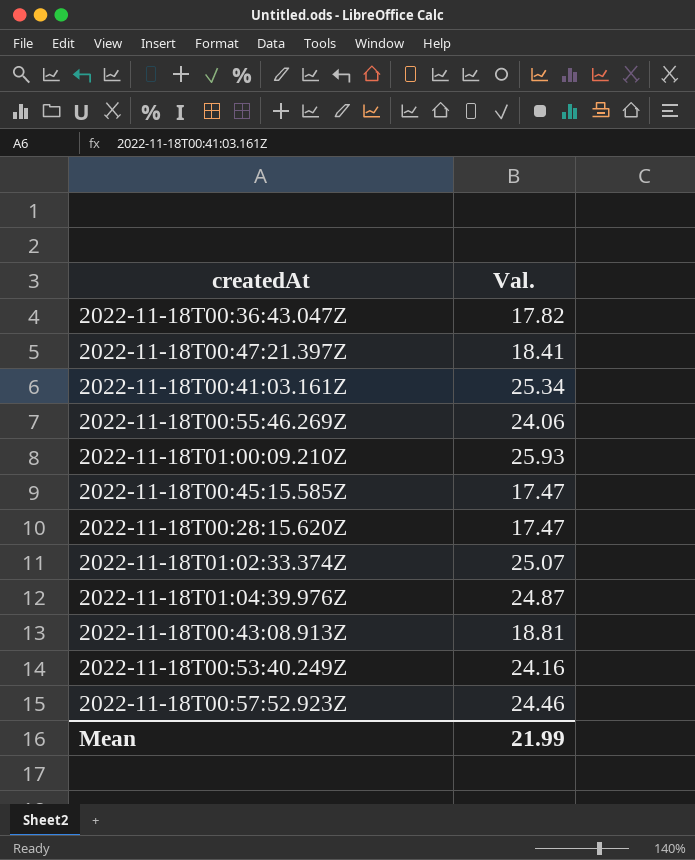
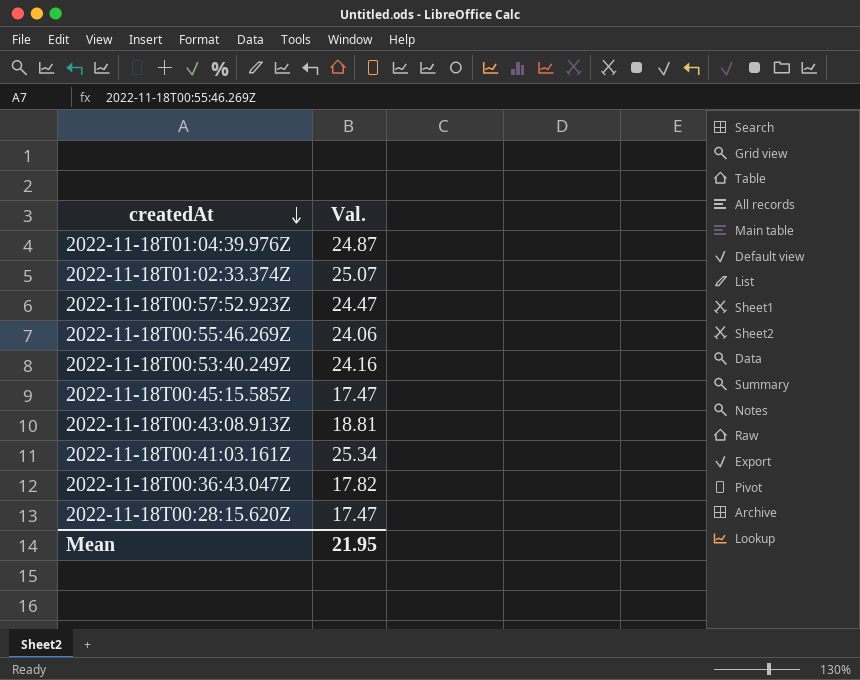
row order: none -> createdAt descending
row 2022-11-18T00:47:21.397Z: 18.41 -> none
row 2022-11-18T01:00:09.210Z: 25.93 -> none
2022-11-18T00:57:52.923Z | Val.: 24.46 -> 24.47
Mean | Val.: 21.99 -> 21.95

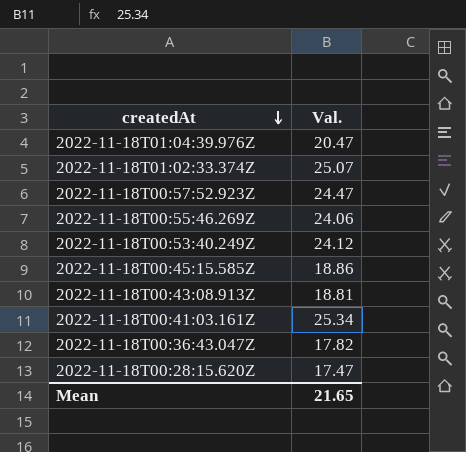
2022-11-18T01:04:39.976Z | Val.: 24.87 -> 20.47
2022-11-18T00:53:40.249Z | Val.: 24.16 -> 24.12
2022-11-18T00:45:15.585Z | Val.: 17.47 -> 18.86
Mean | Val.: 21.95 -> 21.65

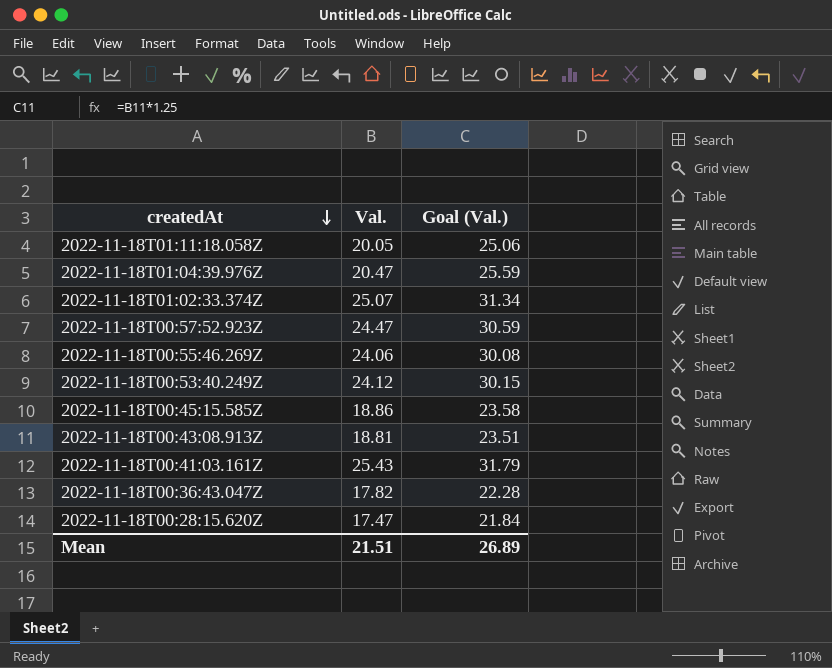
column Goal (Val.) | formula: none -> [Val.] * 1.25
row 2022-11-18T01:11:18.058Z: none -> 20.05 | 25.06
2022-11-18T00:41:03.161Z | Val.: 25.34 -> 25.43
Mean | Val.: 21.65 -> 21.51

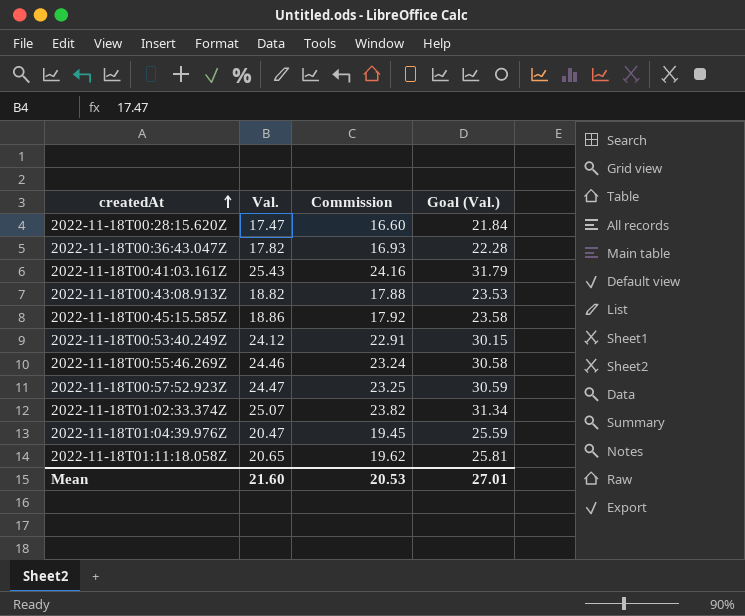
row order: createdAt descending -> createdAt ascending
column Commission | formula: none -> [Val.] * 0.95
2022-11-18T00:43:08.913Z | Val.: 18.81 -> 18.82
2022-11-18T00:43:08.913Z | Goal (Val.): 23.51 -> 23.53
2022-11-18T00:55:46.269Z | Val.: 24.06 -> 24.46
2022-11-18T00:55:46.269Z | Goal (Val.): 30.08 -> 30.58
2022-11-18T01:11:18.058Z | Val.: 20.05 -> 20.65
2022-11-18T01:11:18.058Z | Goal (Val.): 25.06 -> 25.81
Mean | Val.: 21.51 -> 21.60
Mean | Goal (Val.): 26.89 -> 27.01

